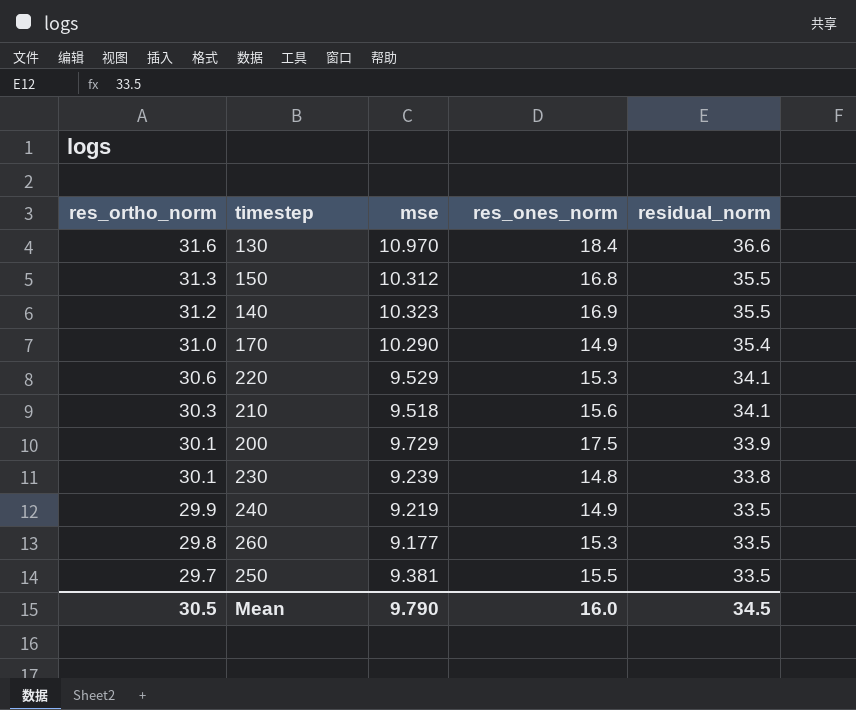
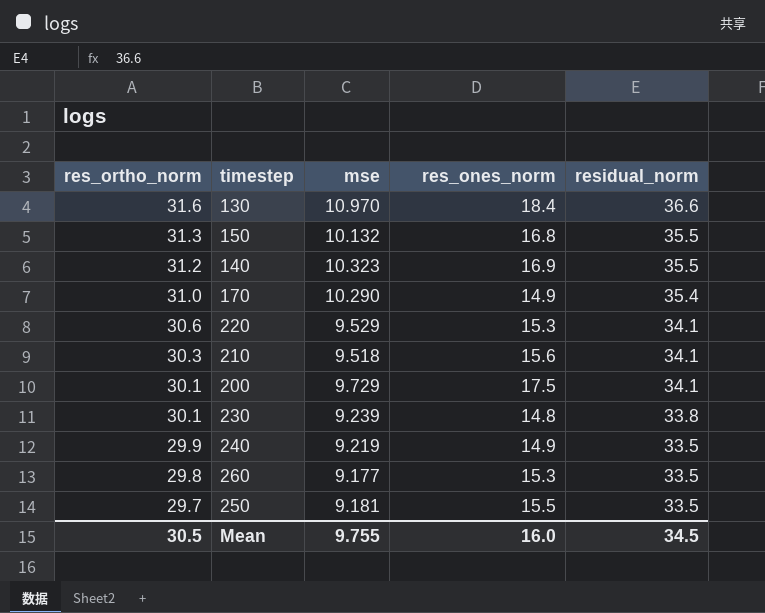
150 | mse: 10.312 -> 10.132
200 | residual_norm: 33.9 -> 34.1
250 | mse: 9.381 -> 9.181
Mean | mse: 9.790 -> 9.755

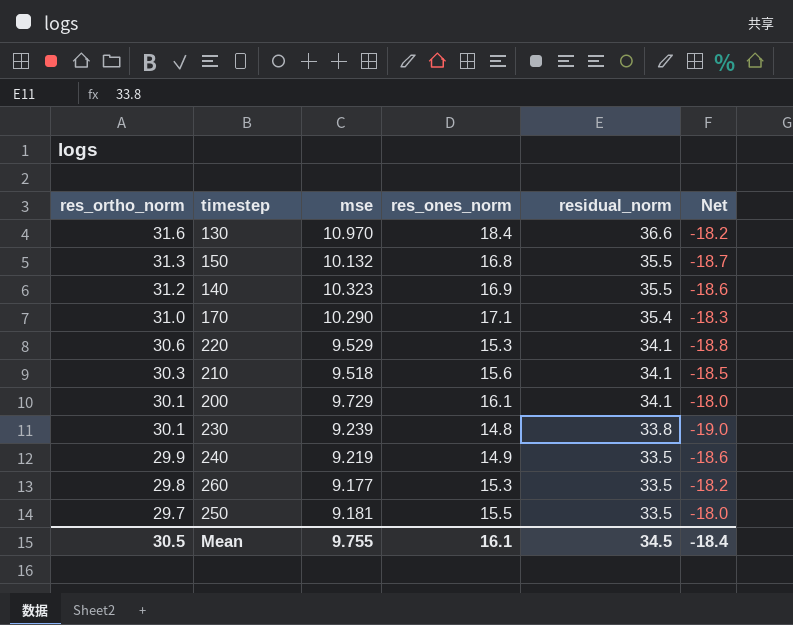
column Net | formula: none -> [res_ones_norm] - [residual_norm]
170 | res_ones_norm: 14.9 -> 17.1
200 | res_ones_norm: 17.5 -> 16.1
Mean | res_ones_norm: 16.0 -> 16.1

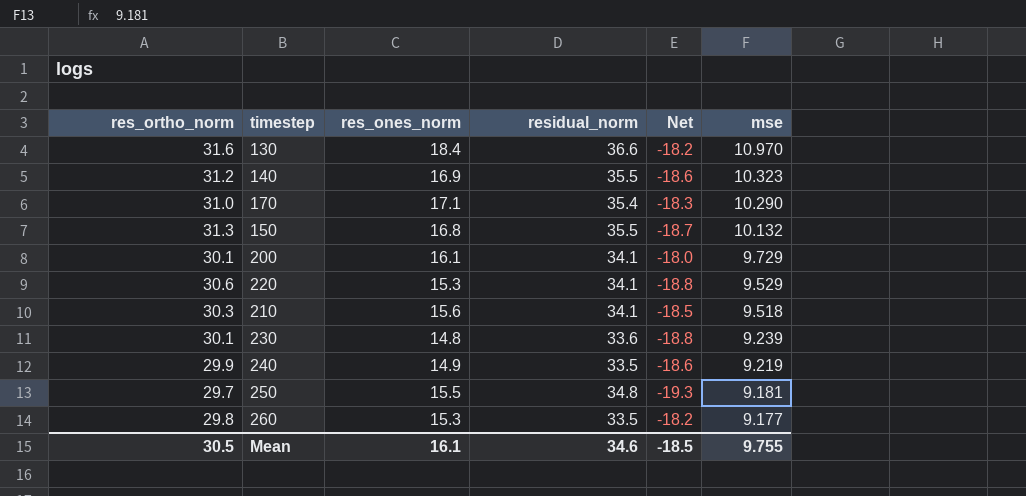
row order: res_ortho_norm descending -> mse descending
column mse | position: 3 -> 6
230 | residual_norm: 33.8 -> 33.6
230 | Net: -19.0 -> -18.8
250 | residual_norm: 33.5 -> 34.8
250 | Net: -18.0 -> -19.3
Mean | residual_norm: 34.5 -> 34.6
Mean | Net: -18.4 -> -18.5

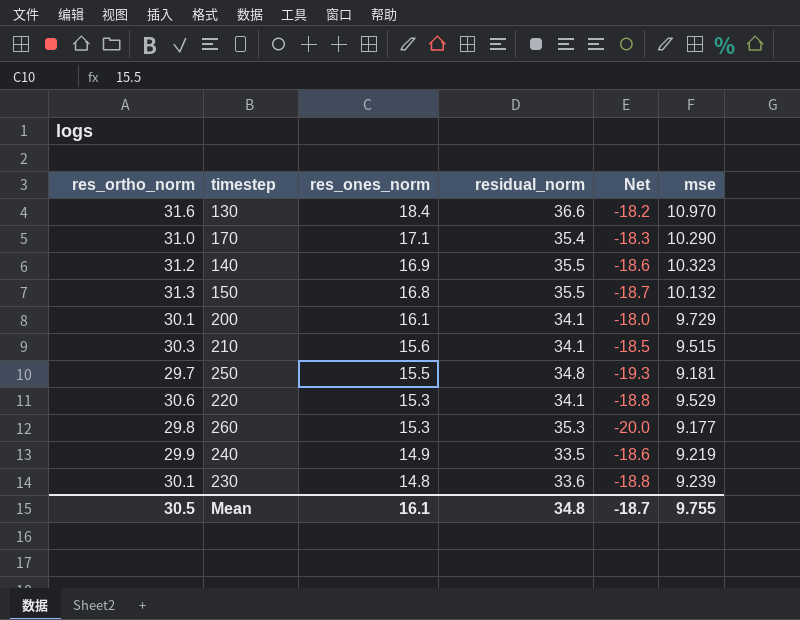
row order: mse descending -> res_ones_norm descending
210 | mse: 9.518 -> 9.515
260 | residual_norm: 33.5 -> 35.3
260 | Net: -18.2 -> -20.0
Mean | residual_norm: 34.6 -> 34.8
Mean | Net: -18.5 -> -18.7

